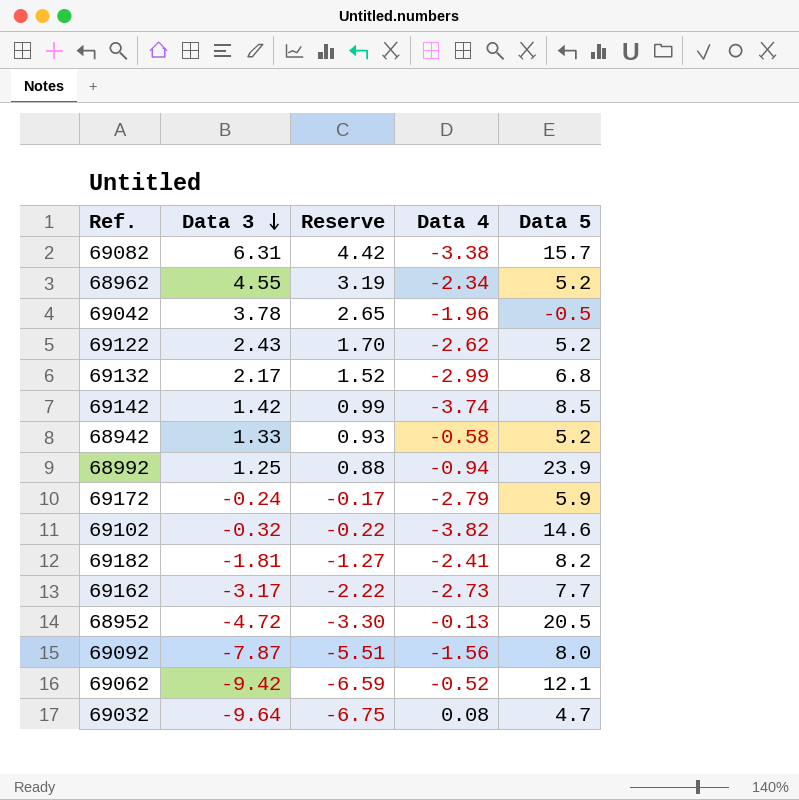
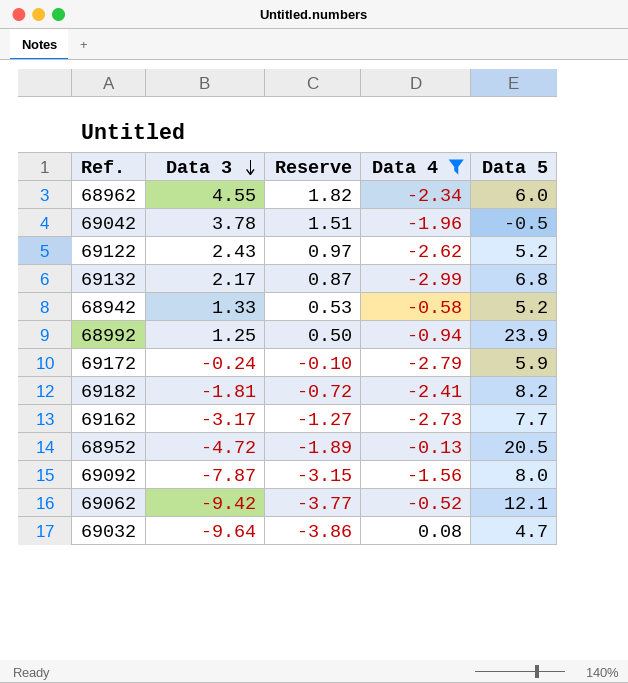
filter: none -> Data 4 >= -2.99
column Reserve | formula: [Data 3] * 0.7 -> [Data 3] * 0.4
68962 | Data 5: 5.2 -> 6.0

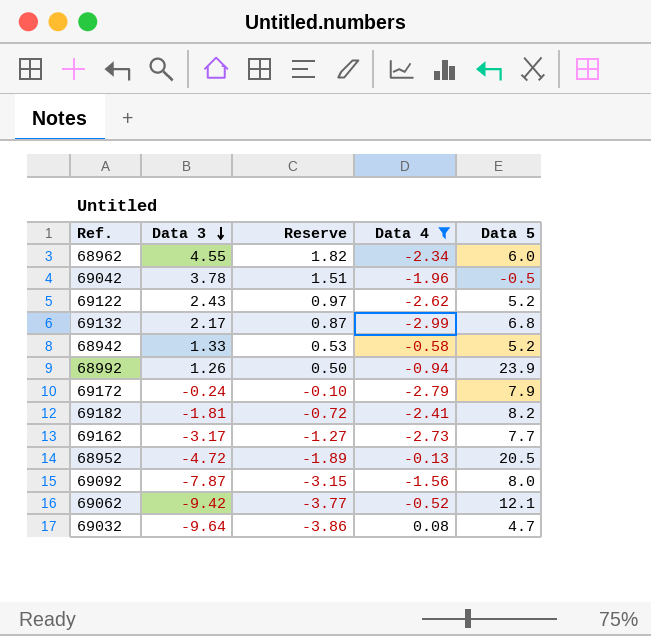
68992 | Data 3: 1.25 -> 1.26
69172 | Data 5: 5.9 -> 7.9

